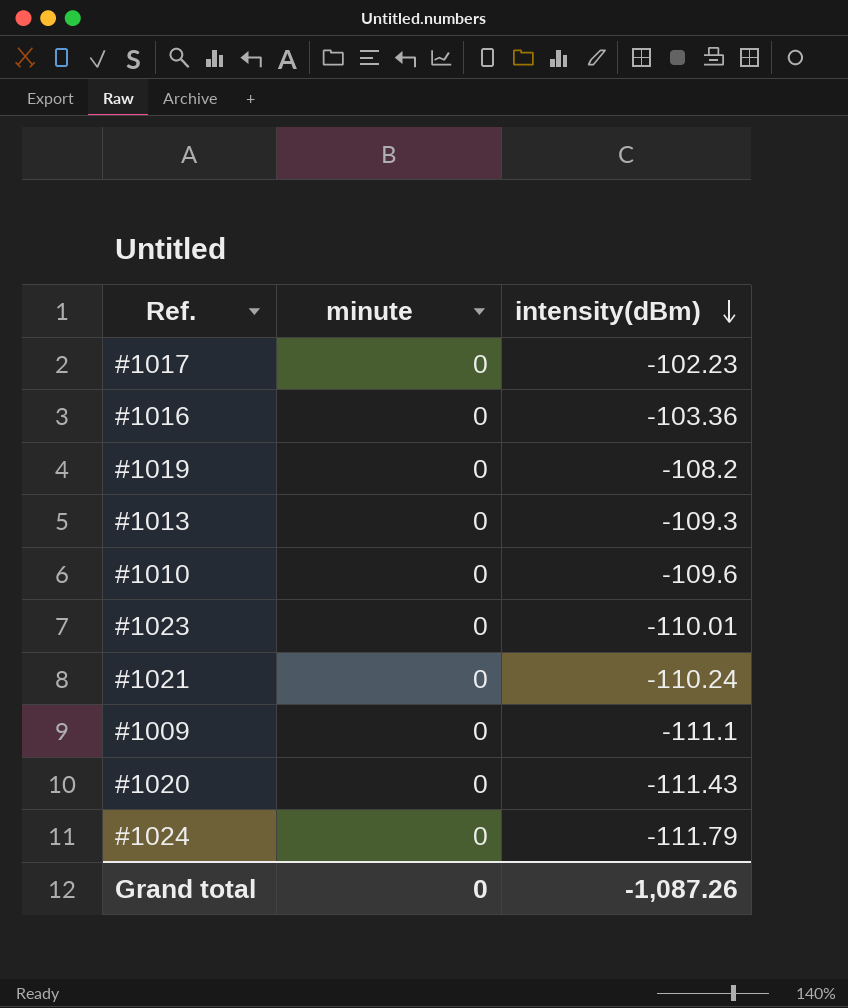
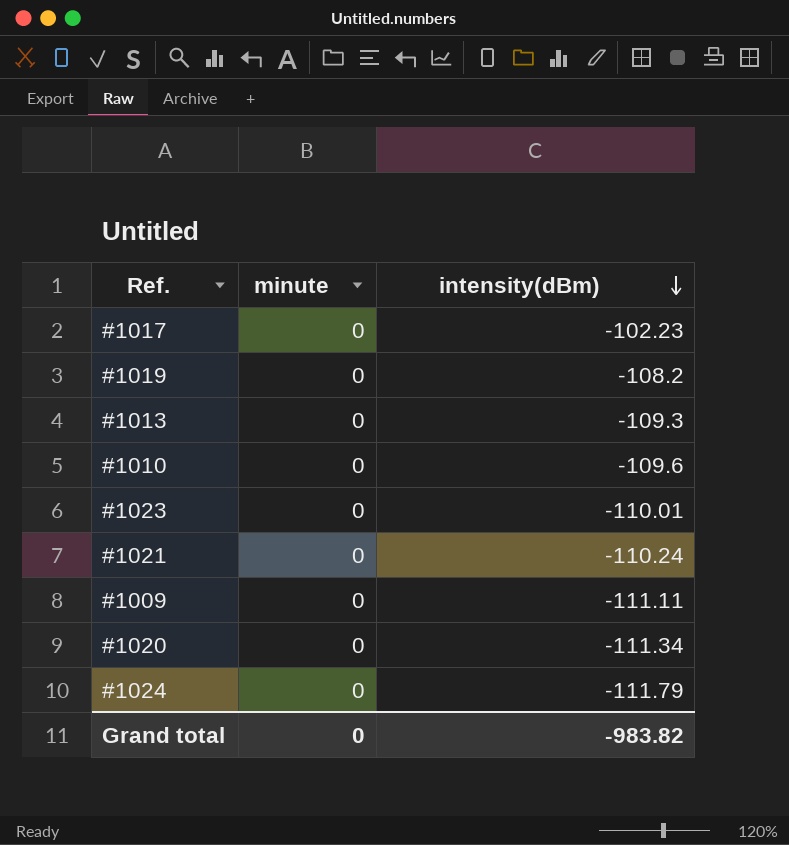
row #1016: 0 | -103.36 -> none
#1009 | intensity(dBm): -111.1 -> -111.11
#1020 | intensity(dBm): -111.43 -> -111.34
Grand total | intensity(dBm): -1,087.26 -> -983.82

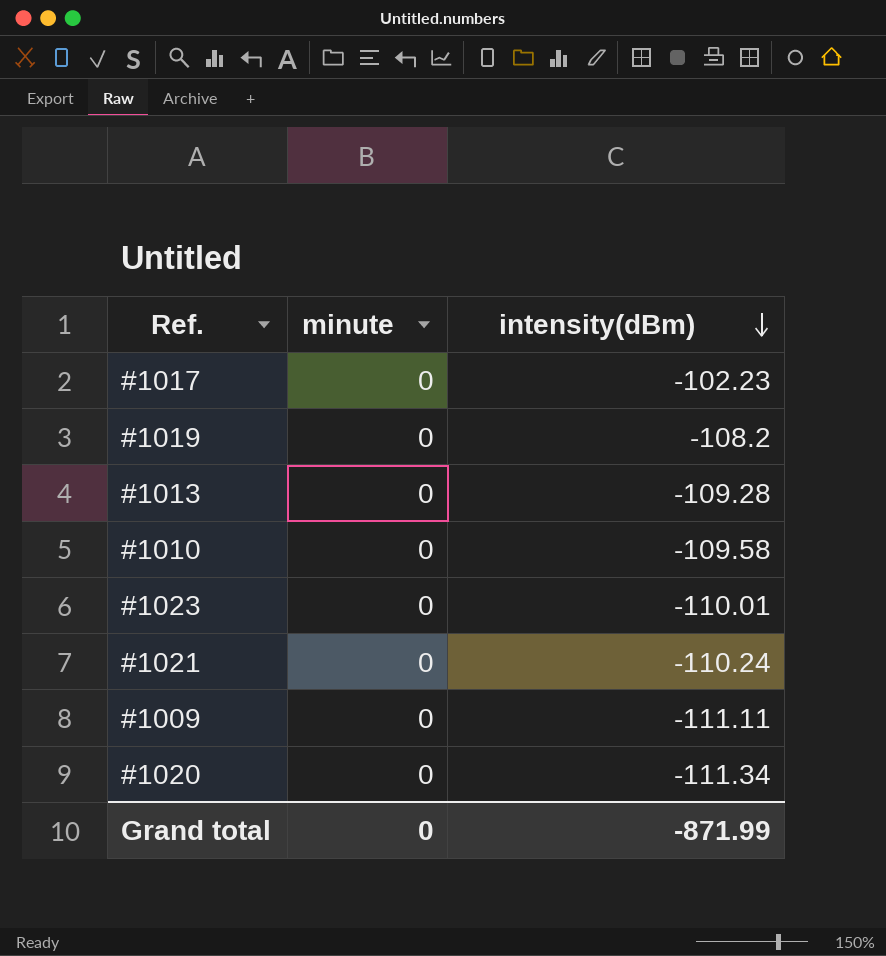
row #1024: 0 | -111.79 -> none
#1013 | intensity(dBm): -109.3 -> -109.28
#1010 | intensity(dBm): -109.6 -> -109.58
Grand total | intensity(dBm): -983.82 -> -871.99

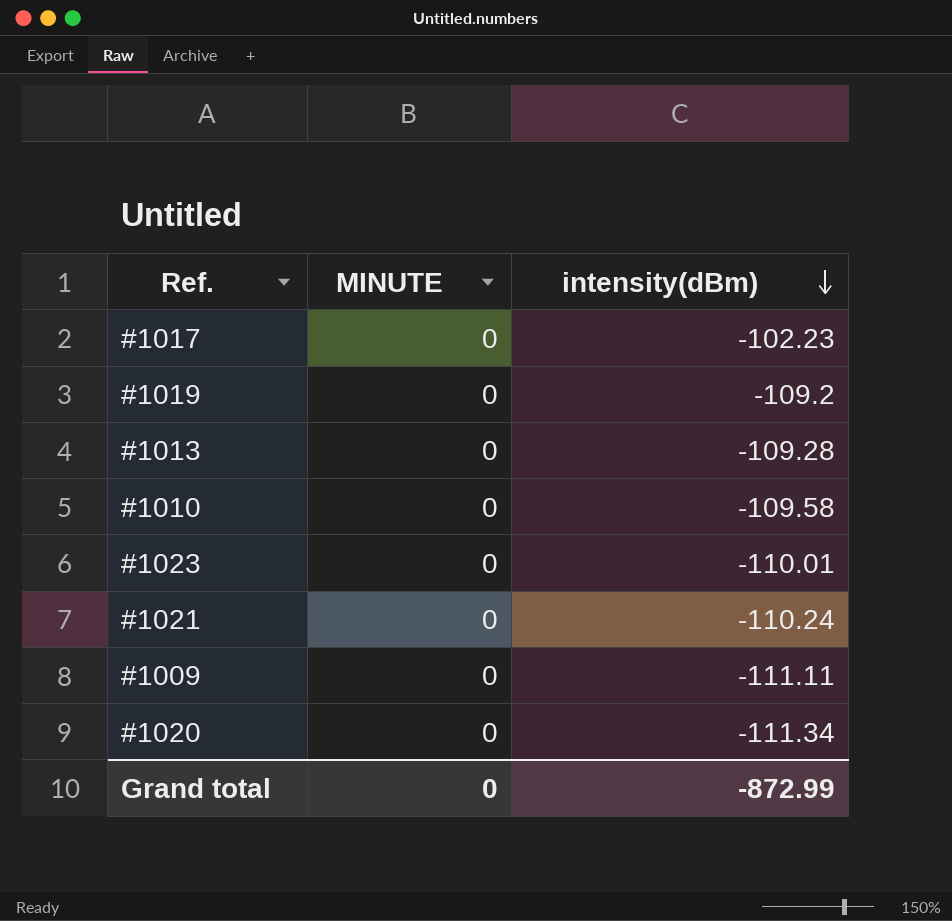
column name: minute -> MINUTE
#1019 | intensity(dBm): -108.2 -> -109.2
Grand total | intensity(dBm): -871.99 -> -872.99

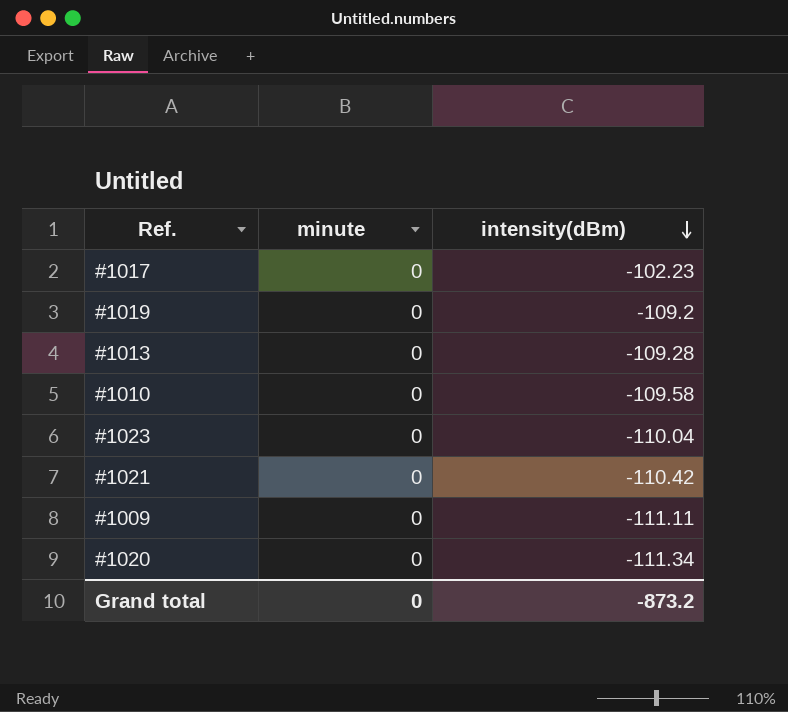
column name: MINUTE -> minute
#1023 | intensity(dBm): -110.01 -> -110.04
#1021 | intensity(dBm): -110.24 -> -110.42
Grand total | intensity(dBm): -872.99 -> -873.2

